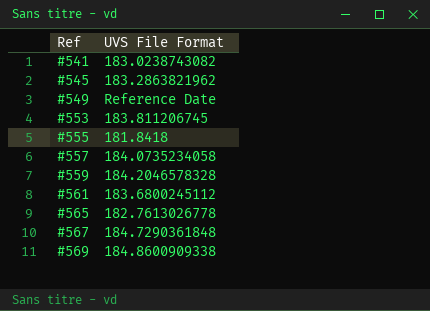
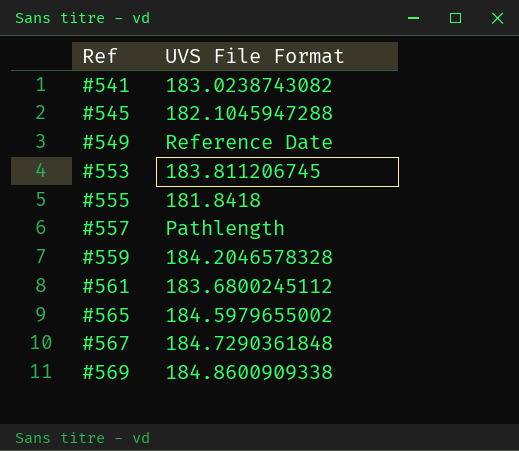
#545 | UVS File Format: 183.2863821962 -> 182.1045947288
#557 | UVS File Format: 184.0735234058 -> Pathlength
#565 | UVS File Format: 182.7613026778 -> 184.5979655002

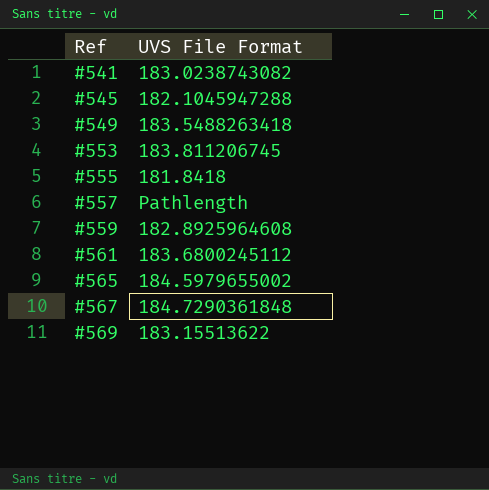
#549 | UVS File Format: Reference Date -> 183.5488263418
#559 | UVS File Format: 184.2046578328 -> 182.8925964608
#569 | UVS File Format: 184.8600909338 -> 183.15513622

